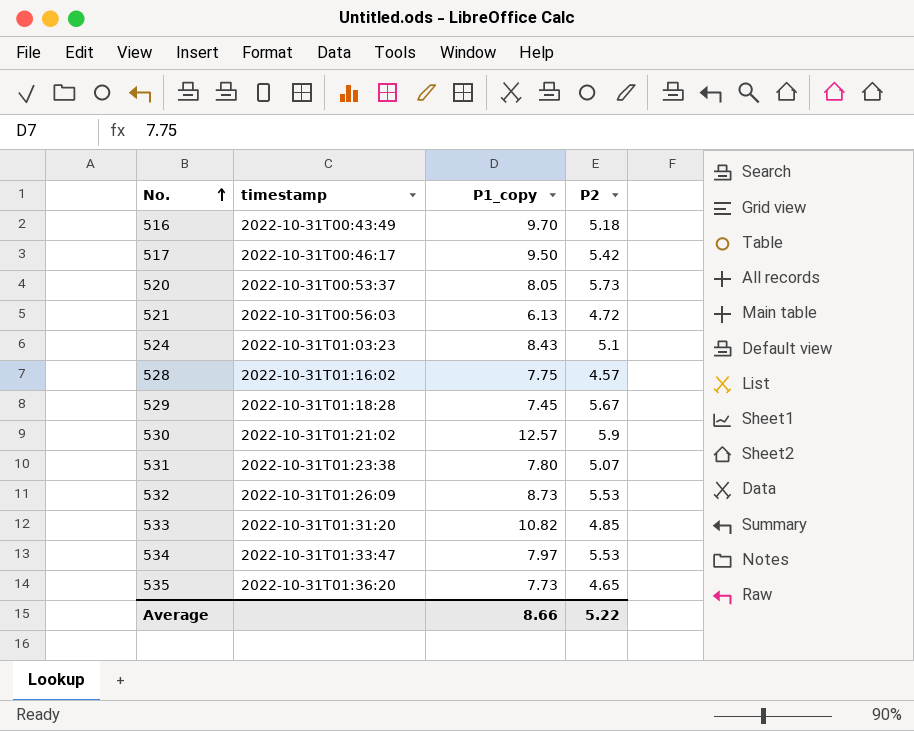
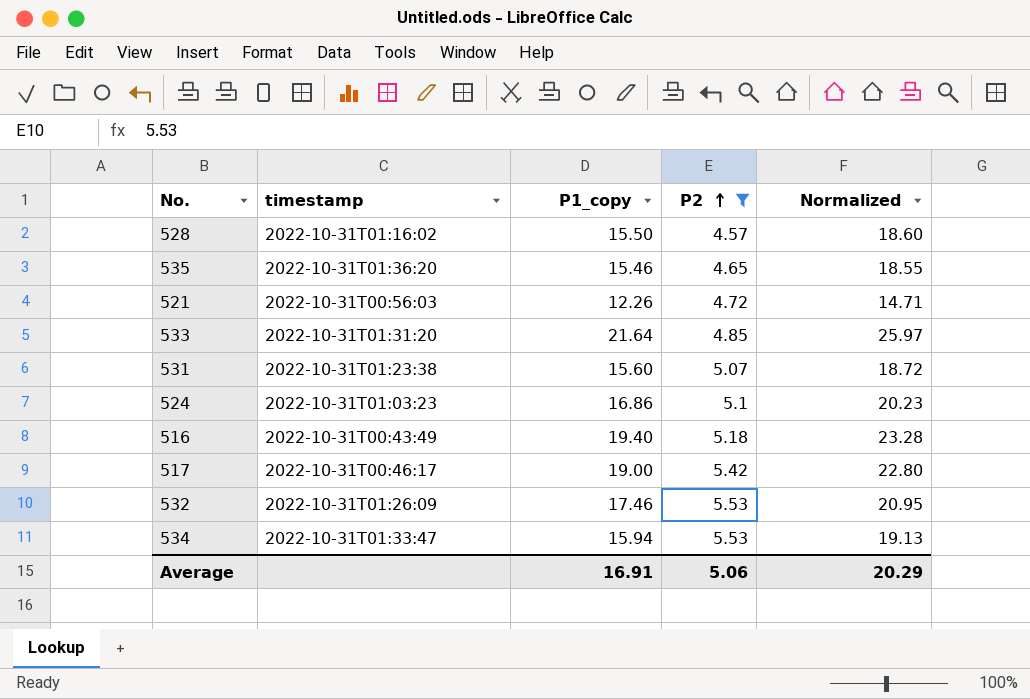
filter: none -> P2 <= 5.53
row order: No. ascending -> P2 ascending
column Normalized | formula: none -> [P1_copy] * 1.2
528 | P1_copy: 7.75 -> 15.50
535 | P1_copy: 7.73 -> 15.46
521 | P1_copy: 6.13 -> 12.26
533 | P1_copy: 10.82 -> 21.64
531 | P1_copy: 7.80 -> 15.60
524 | P1_copy: 8.43 -> 16.86
516 | P1_copy: 9.70 -> 19.40
517 | P1_copy: 9.50 -> 19.00
532 | P1_copy: 8.73 -> 17.46
534 | P1_copy: 7.97 -> 15.94
Average | P1_copy: 8.66 -> 16.91
Average | P2: 5.22 -> 5.06

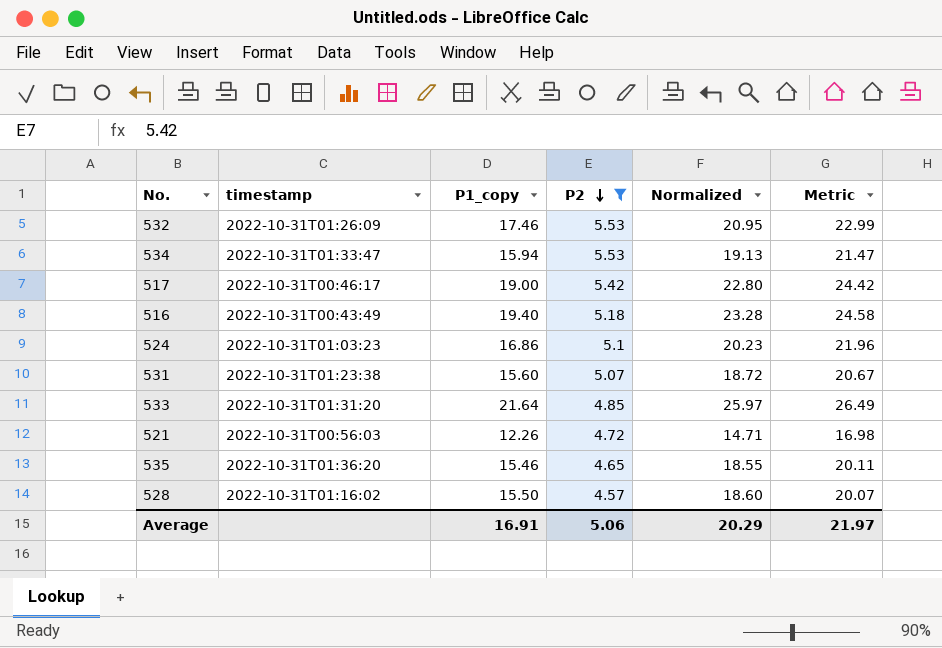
row order: P2 ascending -> P2 descending
column Metric | formula: none -> [P1_copy] + [P2]

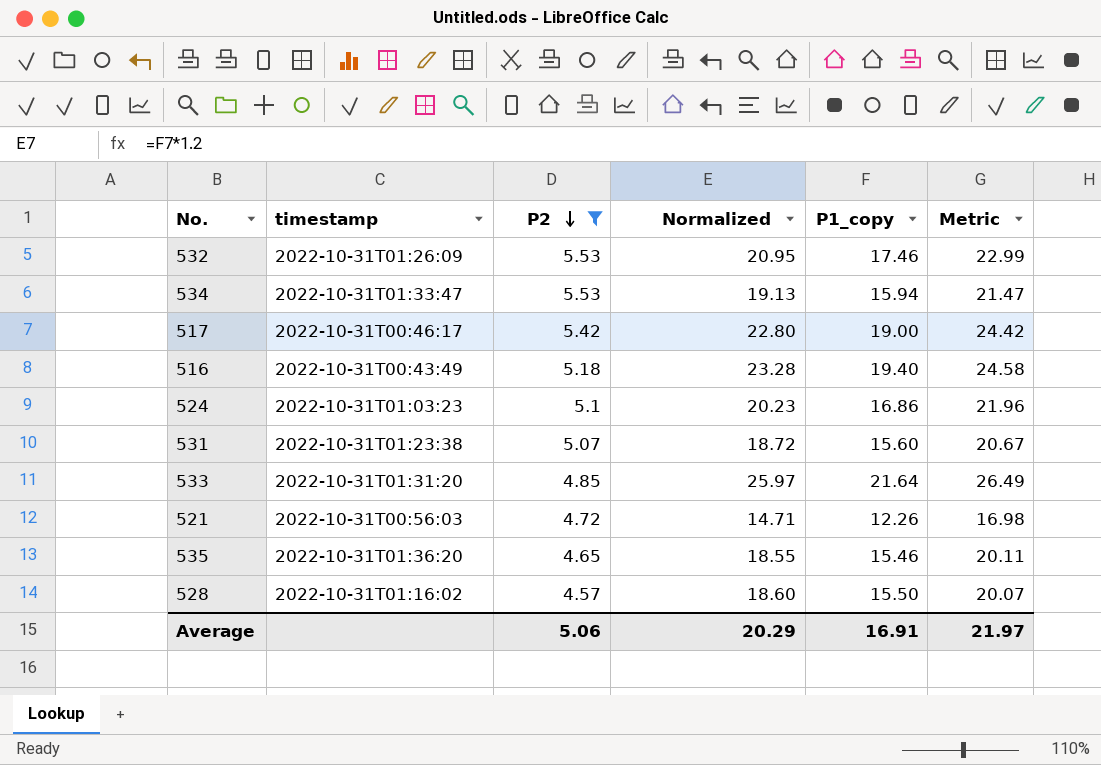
column P1_copy | position: 3 -> 5

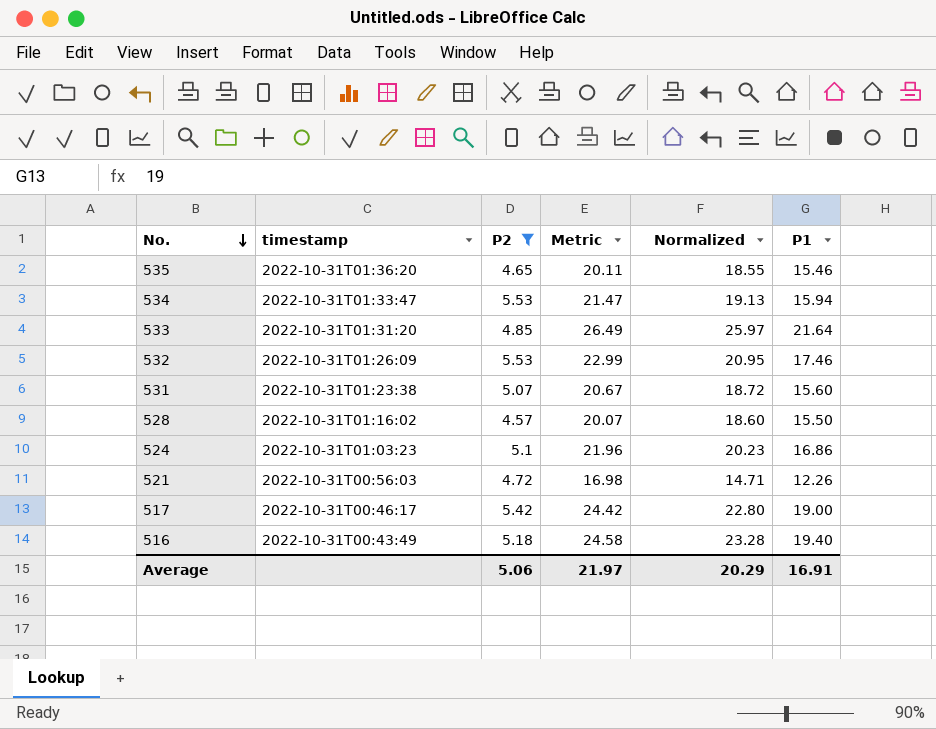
row order: P2 descending -> No. descending
column Metric | position: 6 -> 4
column name: P1_copy -> P1

